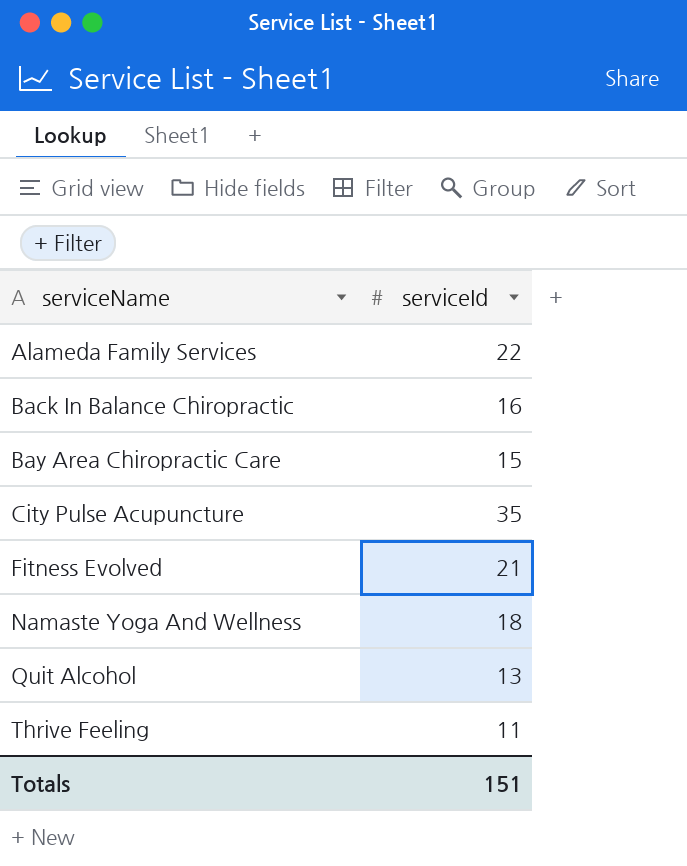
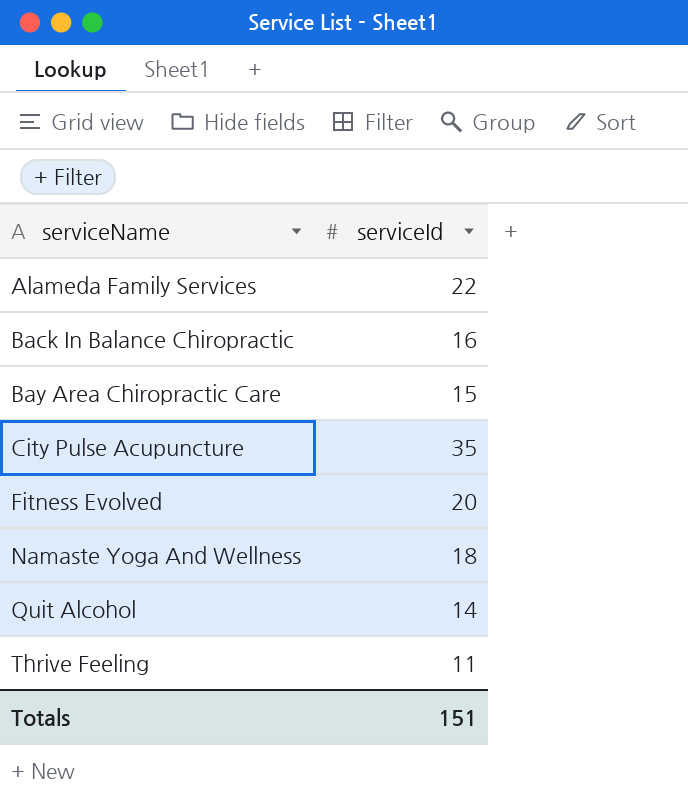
Fitness Evolved | serviceId: 21 -> 20
Quit Alcohol | serviceId: 13 -> 14

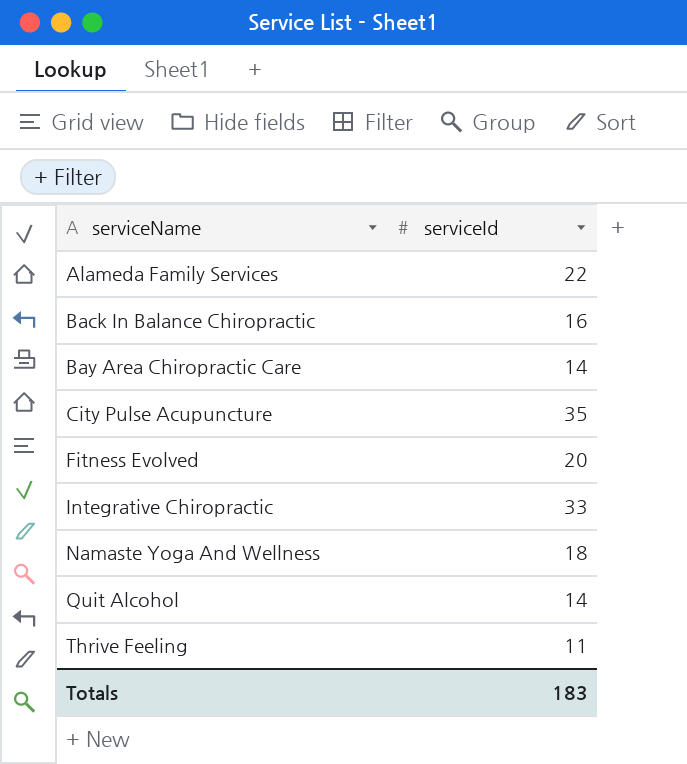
Bay Area Chiropractic Care | serviceId: 15 -> 14
row Integrative Chiropractic: none -> 33
Totals | serviceId: 151 -> 183

